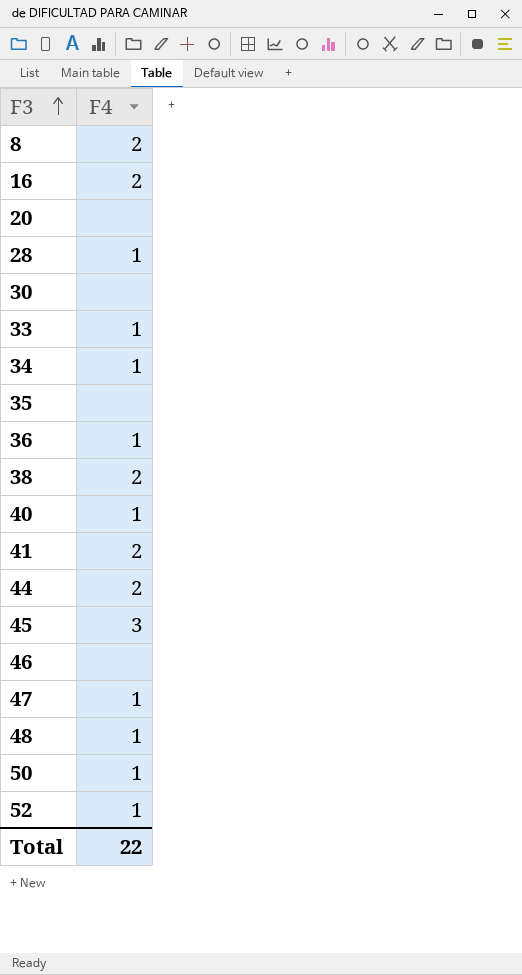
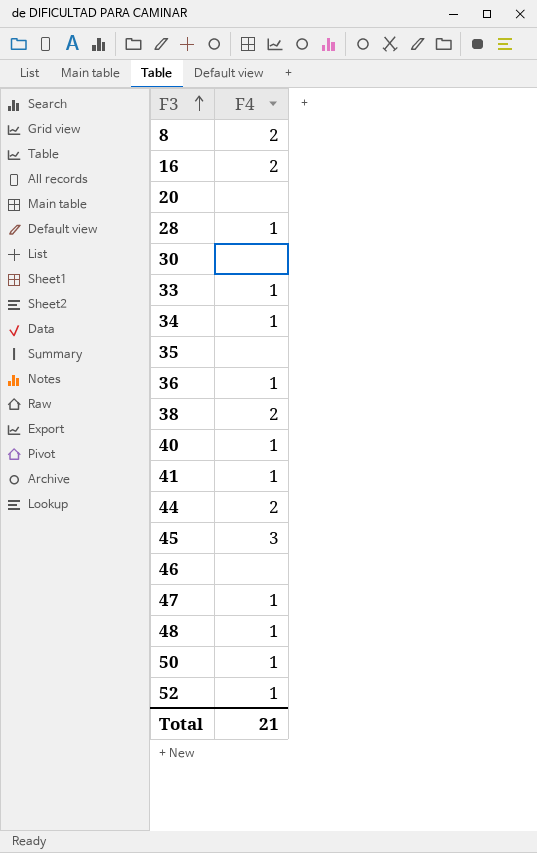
41 | F4: 2 -> 1
Total | F4: 22 -> 21

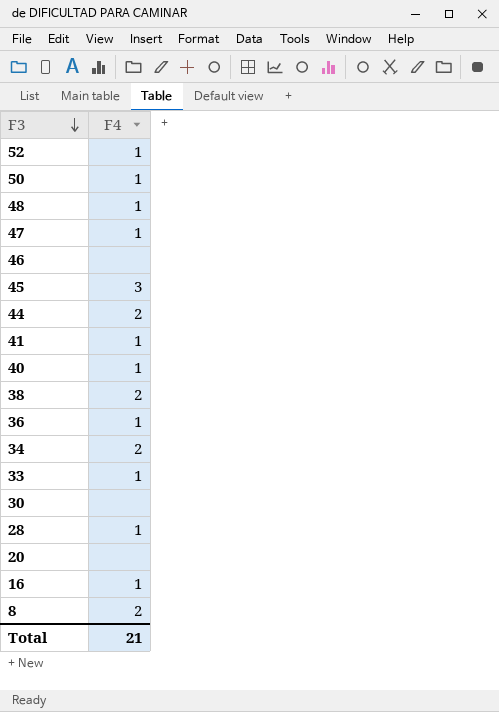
row order: F3 ascending -> F3 descending
row 35: none -> none
34 | F4: 1 -> 2
16 | F4: 2 -> 1

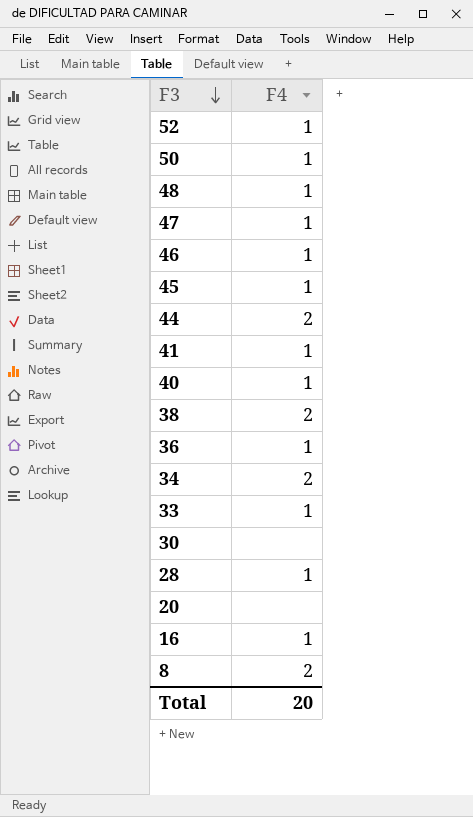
46 | F4: none -> 1
45 | F4: 3 -> 1
Total | F4: 21 -> 20

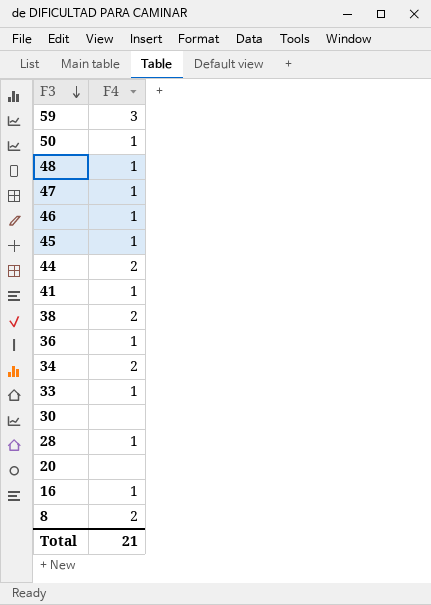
row 52: 1 -> none
row 40: 1 -> none
row 59: none -> 3
Total | F4: 20 -> 21

